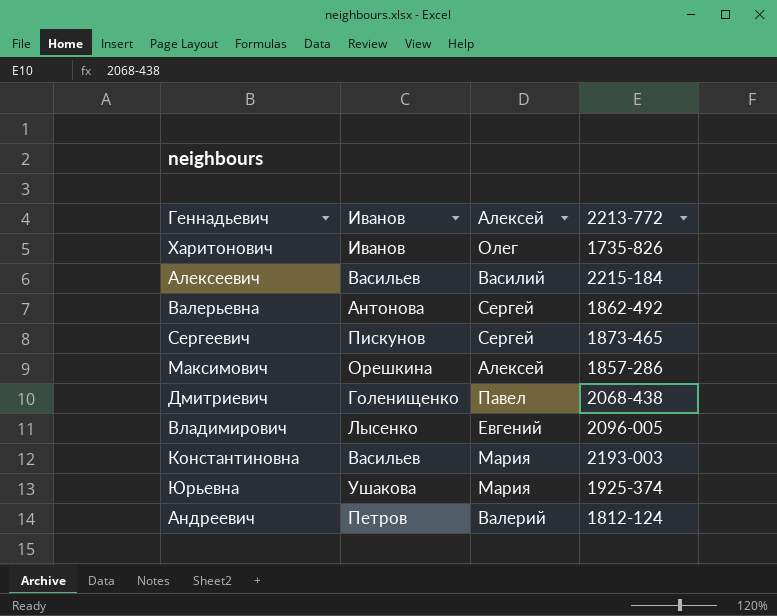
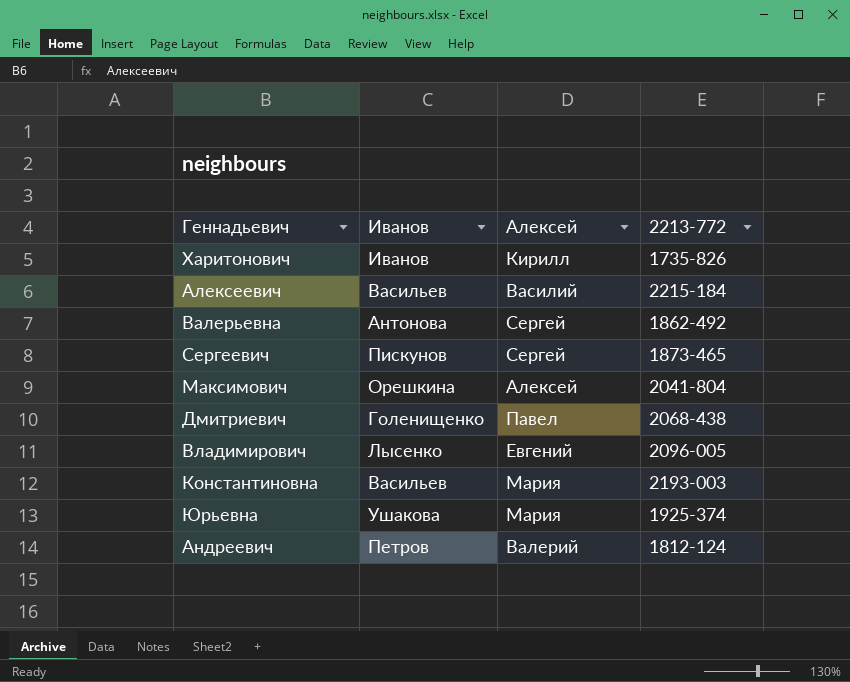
Харитонович | Алексей: Олег -> Кирилл
Максимович | 2213-772: 1857-286 -> 2041-804

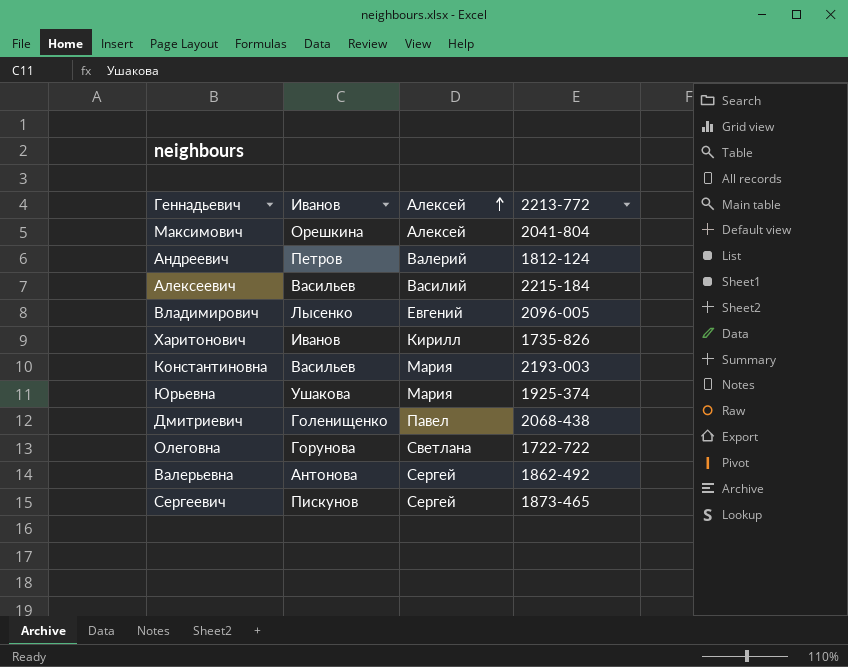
row order: none -> Алексей ascending
row Олеговна: none -> Горунова | Светлана | 1722-722

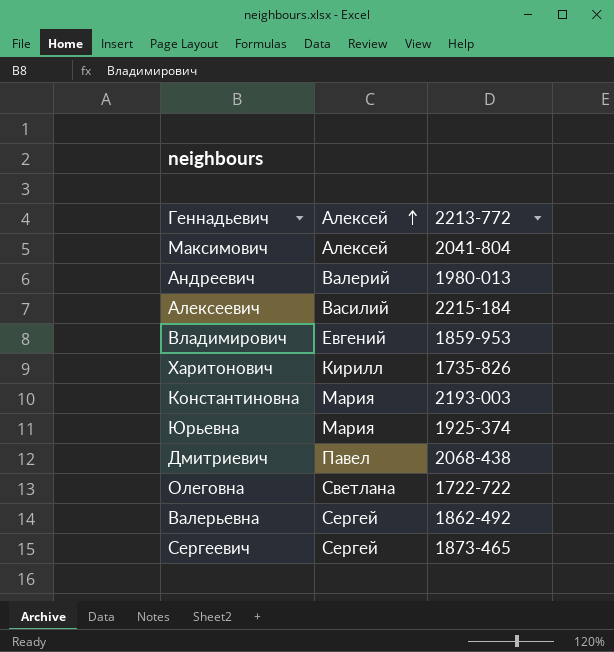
column Иванов | position: 2 -> none
Андреевич | 2213-772: 1812-124 -> 1980-013
Владимирович | 2213-772: 2096-005 -> 1859-953

